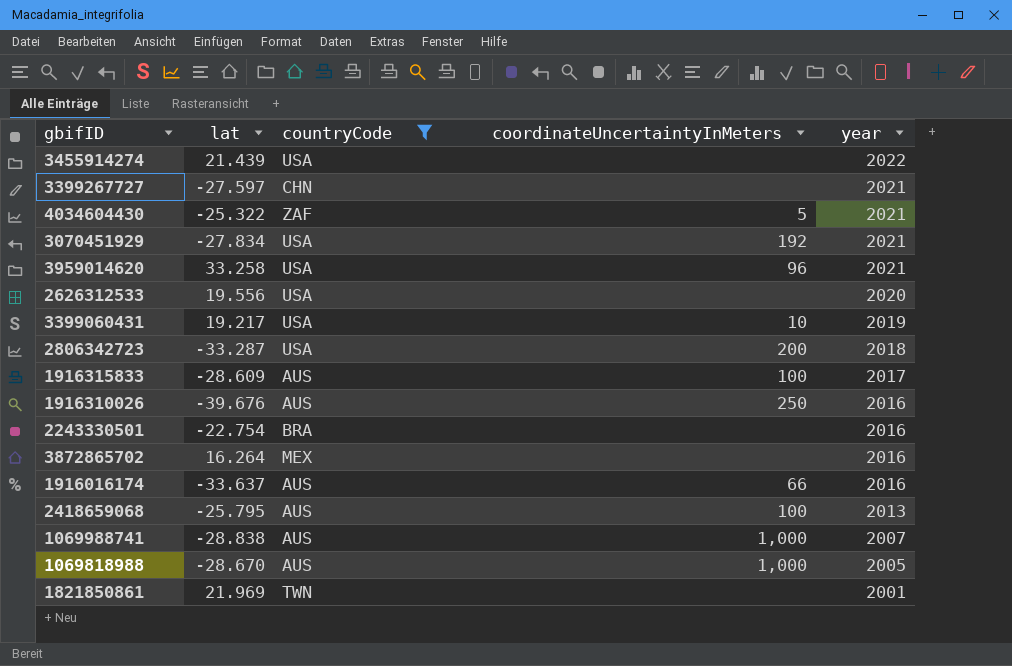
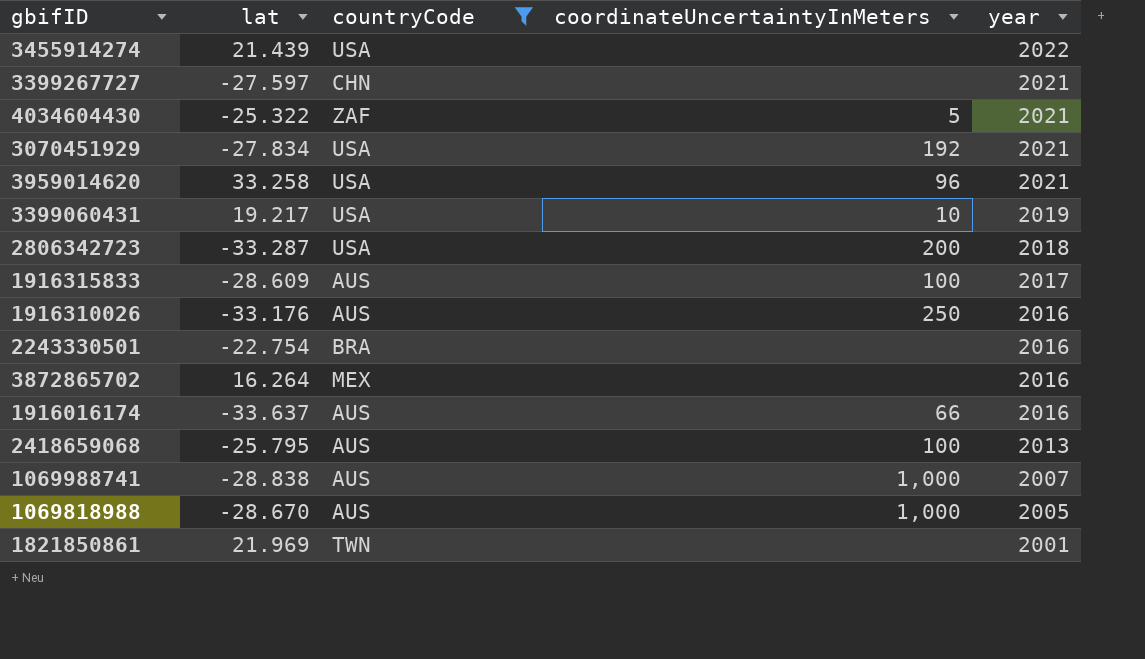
row 2626312533: 19.556 | USA | none | 2020 -> none
1916310026 | lat: -39.676 -> -33.176

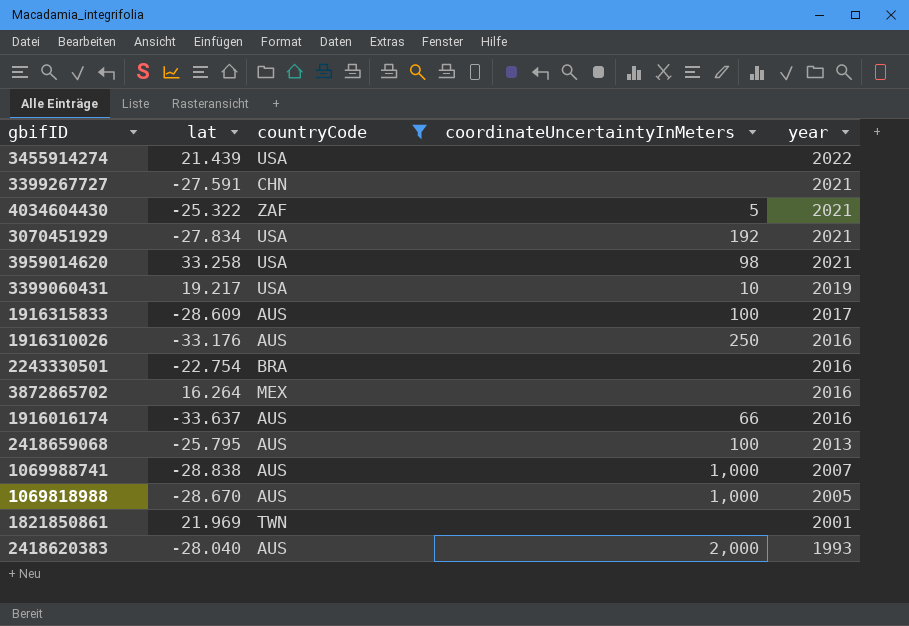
row 2806342723: -33.287 | USA | 200 | 2018 -> none
3399267727 | lat: -27.597 -> -27.591
3959014620 | coordinateUncertaintyInMeters: 96 -> 98
row 2418620383: none -> -28.040 | AUS | 2,000 | 1993

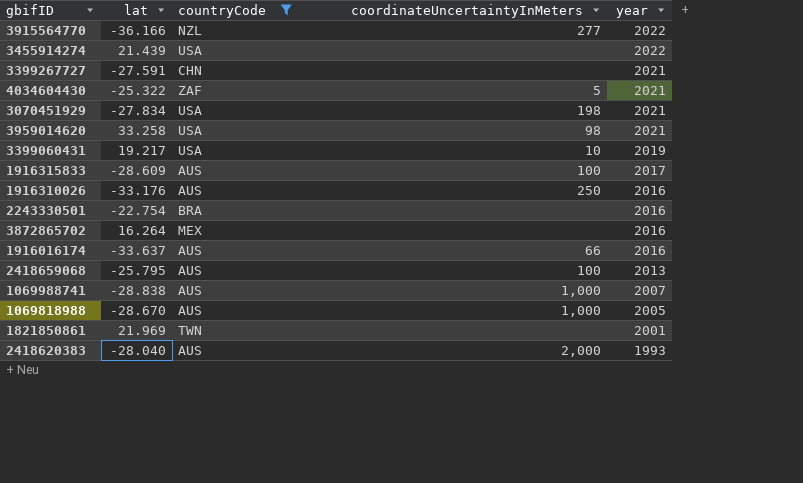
row 3915564770: none -> -36.166 | NZL | 277 | 2022
3070451929 | coordinateUncertaintyInMeters: 192 -> 198

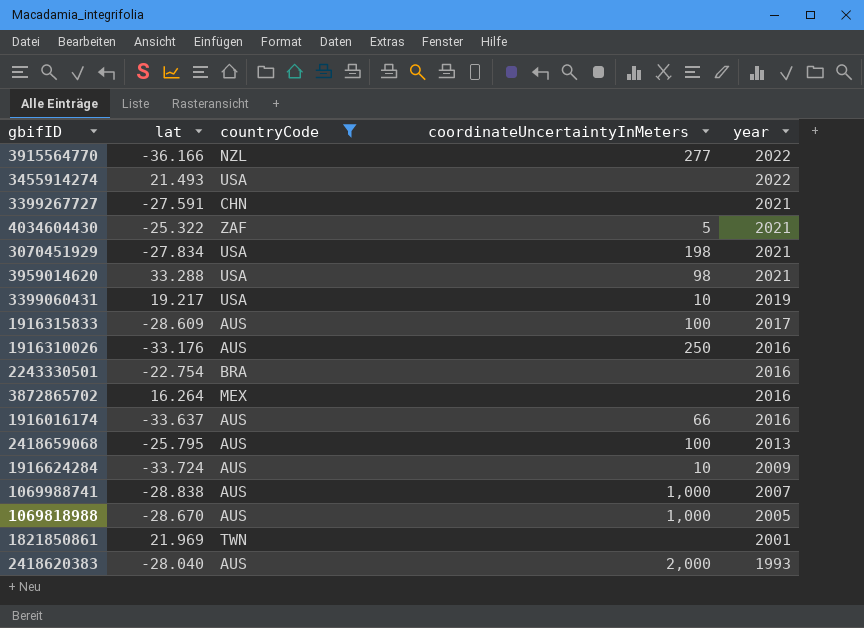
3455914274 | lat: 21.439 -> 21.493
3959014620 | lat: 33.258 -> 33.288
row 1916624284: none -> -33.724 | AUS | 10 | 2009

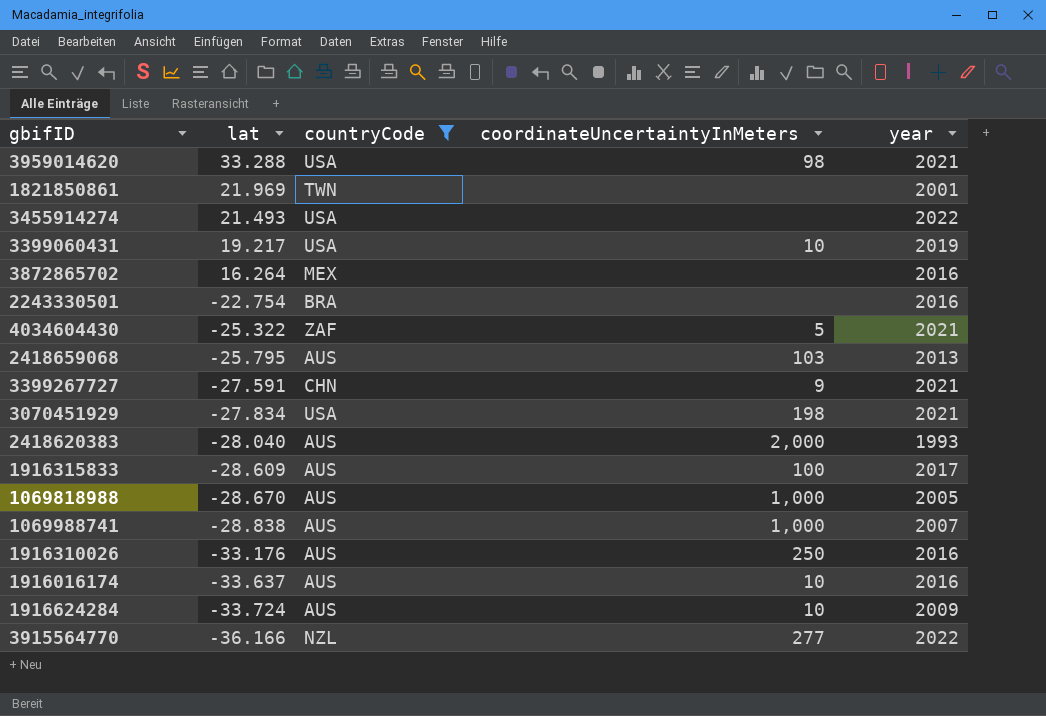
row order: year descending -> lat descending
2418659068 | coordinateUncertaintyInMeters: 100 -> 103
3399267727 | coordinateUncertaintyInMeters: none -> 9
1916016174 | coordinateUncertaintyInMeters: 66 -> 10

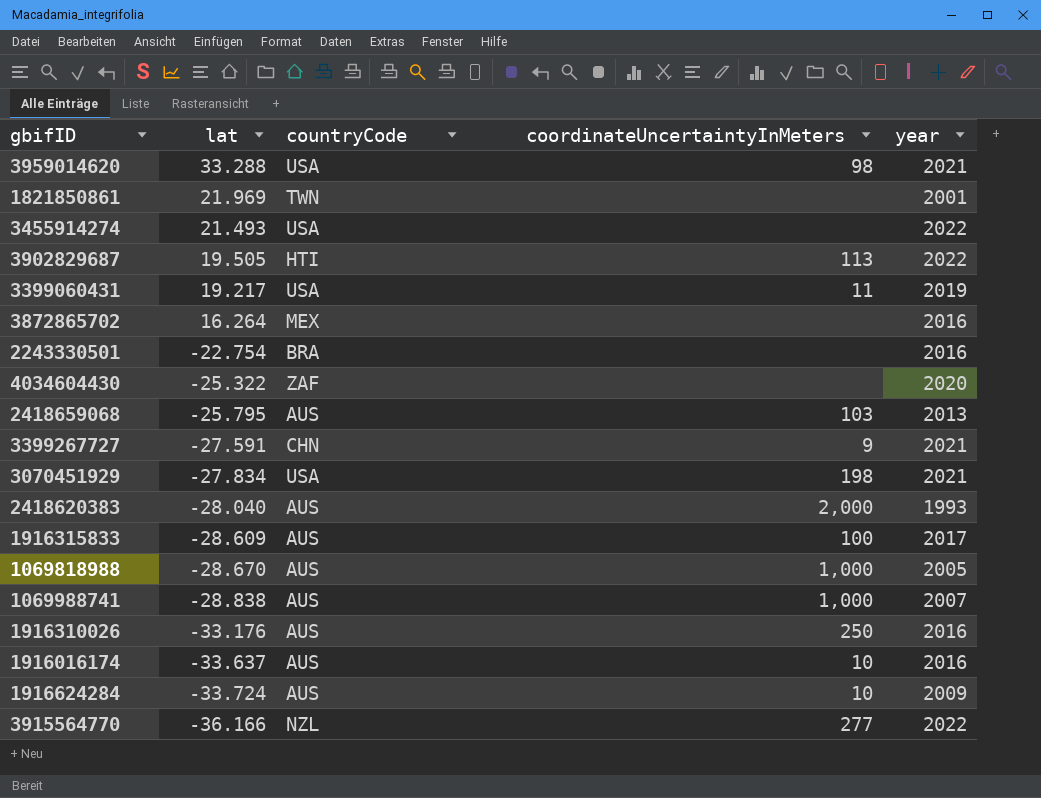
filter: countryCode != HTI -> none
3399060431 | coordinateUncertaintyInMeters: 10 -> 11
4034604430 | coordinateUncertaintyInMeters: 5 -> none
4034604430 | year: 2021 -> 2020

